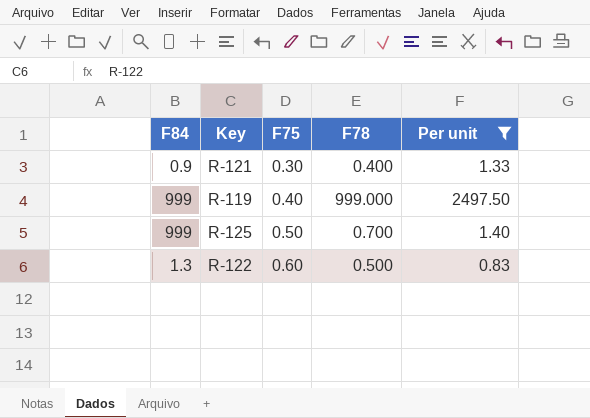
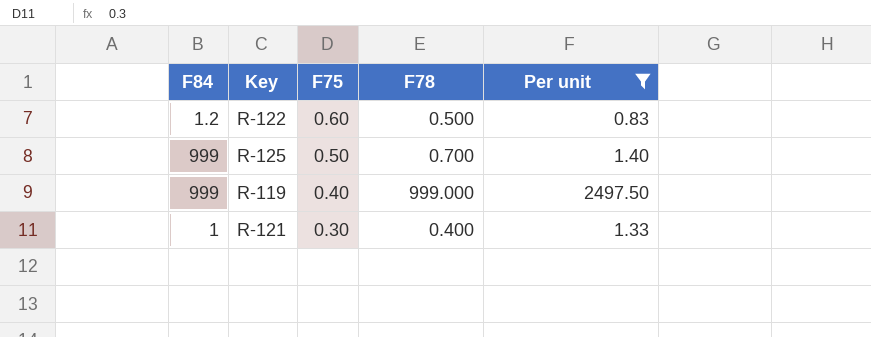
row order: F75 ascending -> F75 descending
R-122 | F84: 1.3 -> 1.2
R-121 | F84: 0.9 -> 1

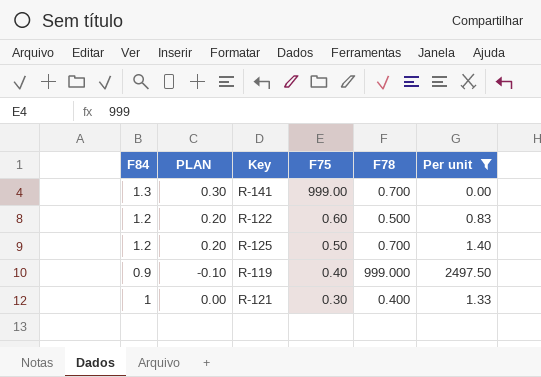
column PLAN | formula: none -> [F84] - 1
row R-141: none -> 1.3 | 0.30 | 999.00 | 0.700 | 0.00
R-125 | F84: 999 -> 1.2
R-119 | F84: 999 -> 0.9

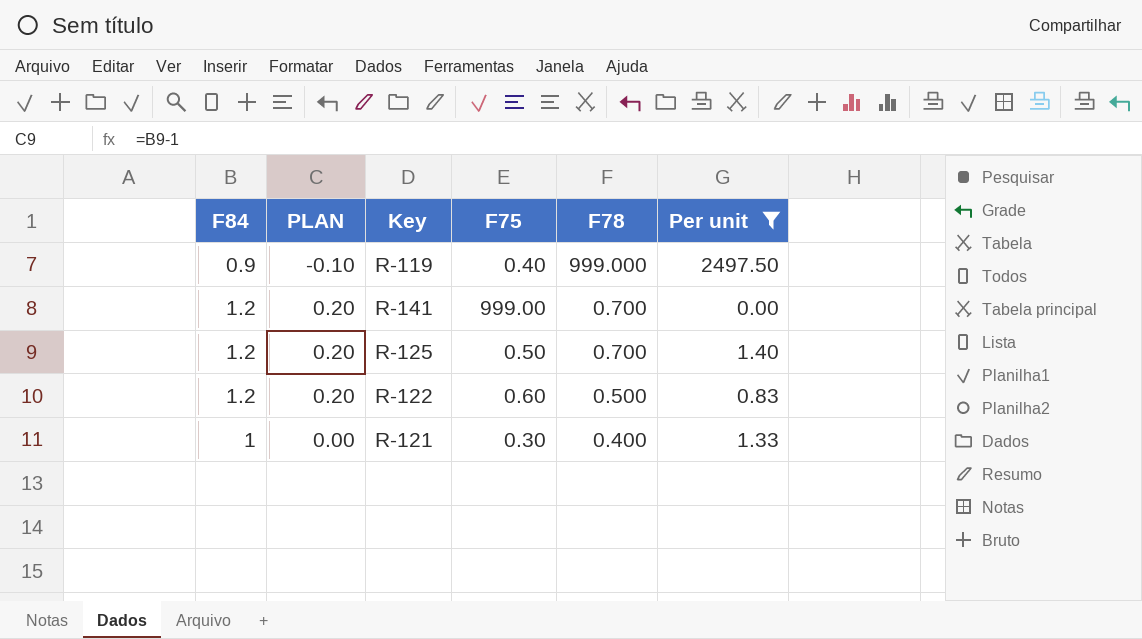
row order: F75 descending -> F78 descending
R-141 | F84: 1.3 -> 1.2
R-141 | PLAN: 0.30 -> 0.20

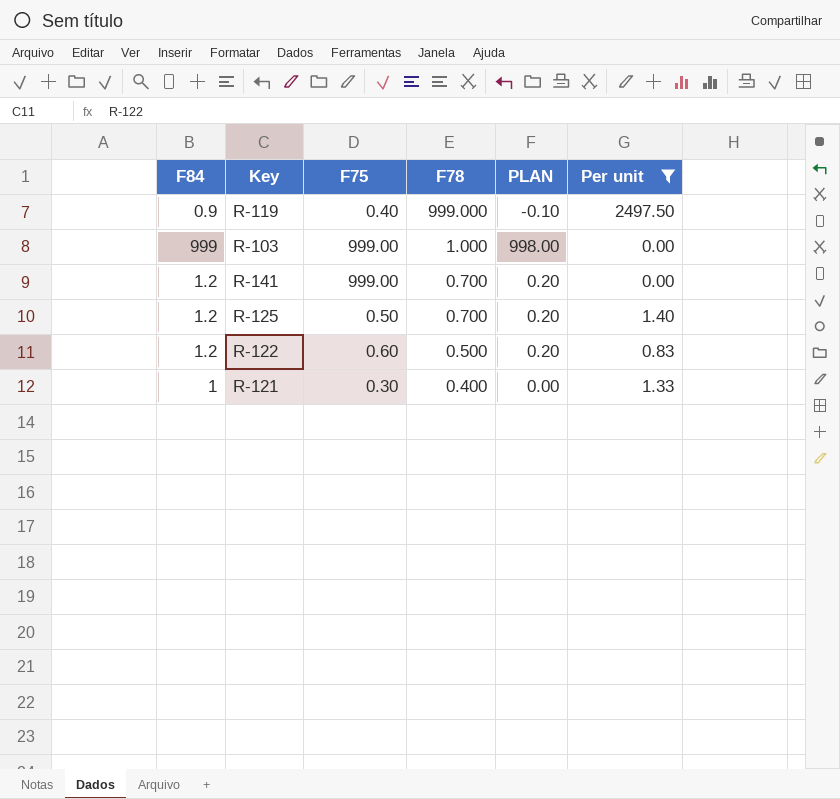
column PLAN | position: 2 -> 5
row R-103: none -> 999 | 999.00 | 1.000 | 998.00 | 0.00

